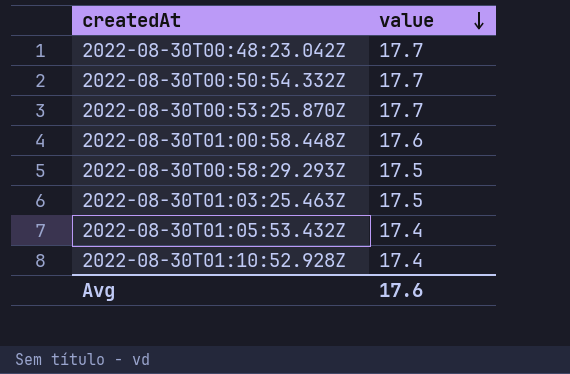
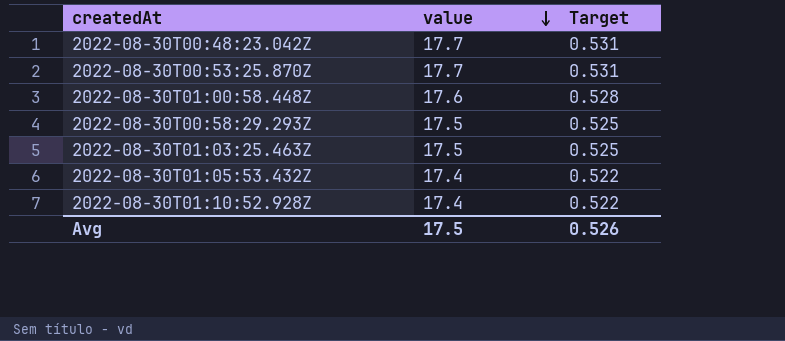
column Target | formula: none -> [value] * 0.03
row 2022-08-30T00:50:54.332Z: 17.7 -> none
Avg | value: 17.6 -> 17.5

